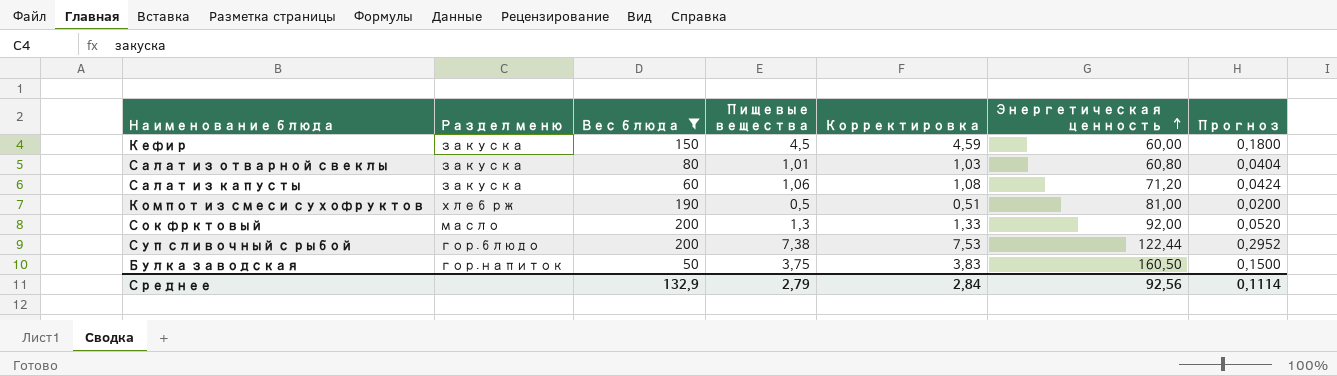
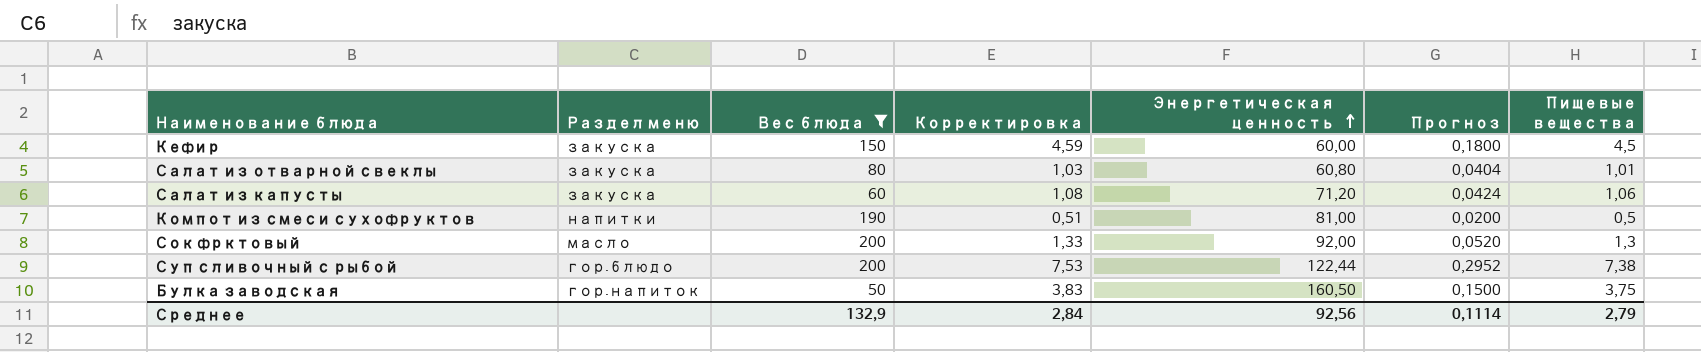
column Пищевые вещества | position: 4 -> 7
Компот из смеси сухофруктов | Раздел меню: хлеб рж -> напитки

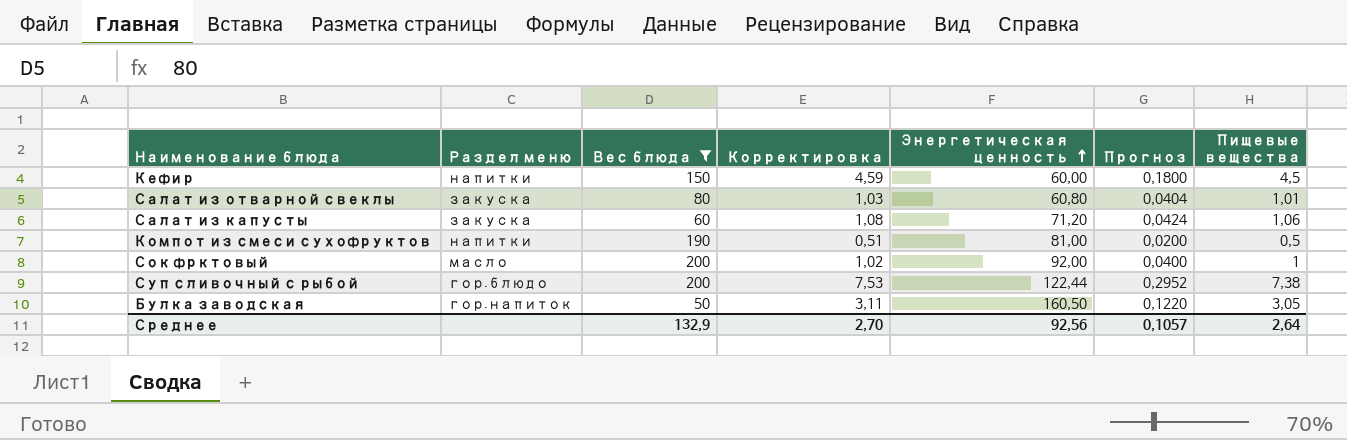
Кефир | Раздел меню: закуска -> напитки
Сок фрктовый | Корректировка: 1,33 -> 1,02
Сок фрктовый | Прогноз: 0,0520 -> 0,0400
Сок фрктовый | Пищевые вещества: 1,3 -> 1
Булка заводская | Корректировка: 3,83 -> 3,11
Булка заводская | Прогноз: 0,1500 -> 0,1220
Булка заводская | Пищевые вещества: 3,75 -> 3,05
Среднее | Корректировка: 2,84 -> 2,70
Среднее | Прогноз: 0,1114 -> 0,1057
Среднее | Пищевые вещества: 2,79 -> 2,64

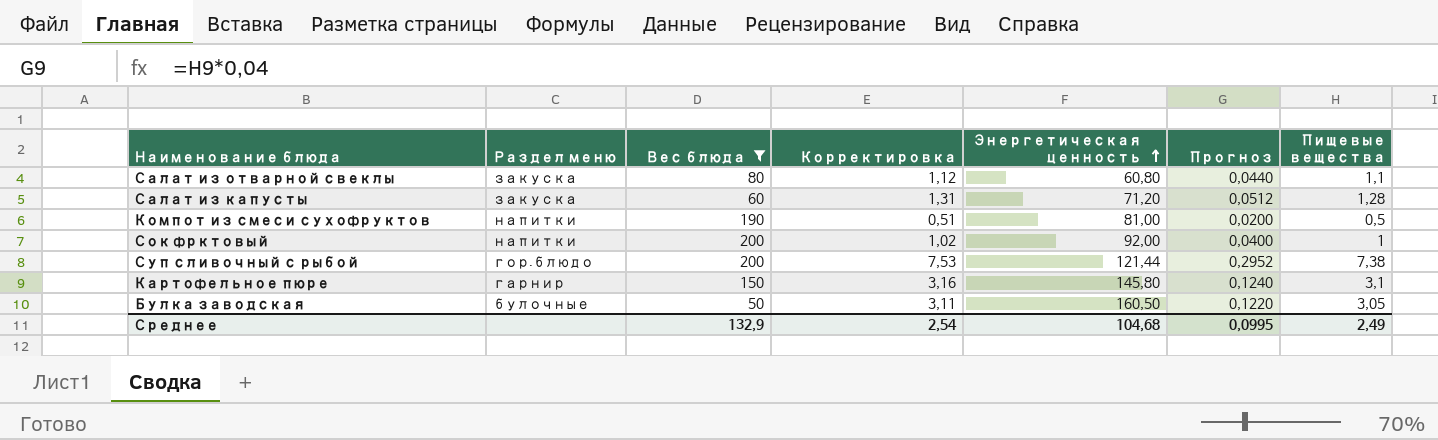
row Кефир: напитки | 150 | 4,59 | 60,00 | 0,1800 | 4,5 -> none
Салат из отварной свеклы | Корректировка: 1,03 -> 1,12
Салат из отварной свеклы | Прогноз: 0,0404 -> 0,0440
Салат из отварной свеклы | Пищевые вещества: 1,01 -> 1,1
Салат из капусты | Корректировка: 1,08 -> 1,31
Салат из капусты | Прогноз: 0,0424 -> 0,0512
Салат из капусты | Пищевые вещества: 1,06 -> 1,28
Сок фрктовый | Раздел меню: масло -> напитки
Суп сливочный с рыбой | Энергетическая ценность: 122,44 -> 121,44
row Картофельное пюре: none -> гарнир | 150 | 3,16 | 145,80 | 0,1240 | 3,1
Булка заводская | Раздел меню: гор.напиток -> булочные
Среднее | Корректировка: 2,70 -> 2,54
Среднее | Энергетическая ценность: 92,56 -> 104,68
Среднее | Прогноз: 0,1057 -> 0,0995
Среднее | Пищевые вещества: 2,64 -> 2,49

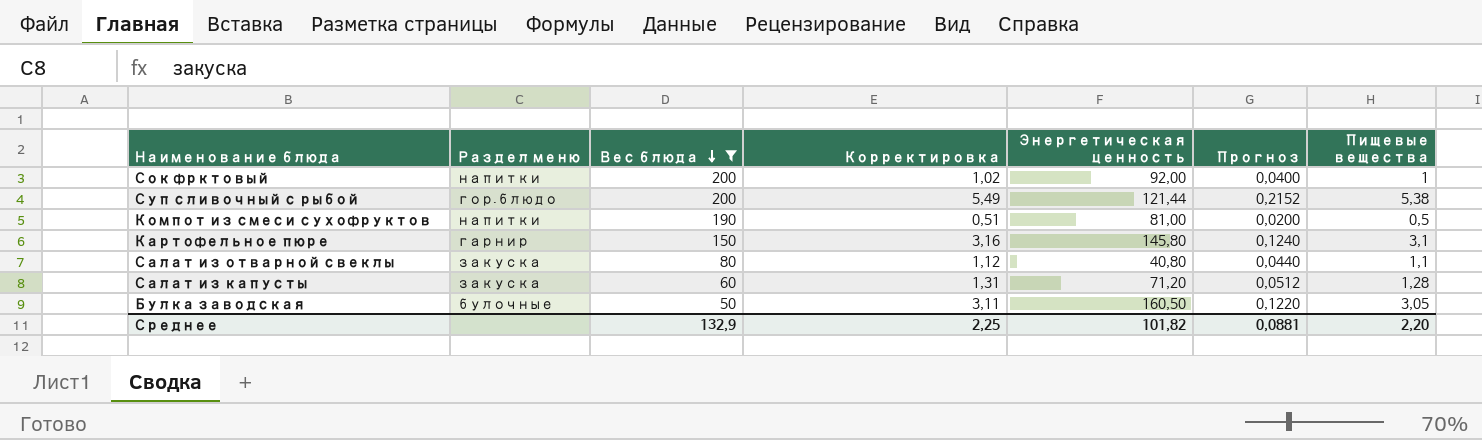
row order: Энергетическая ценность ascending -> Вес блюда descending
Суп сливочный с рыбой | Корректировка: 7,53 -> 5,49
Суп сливочный с рыбой | Прогноз: 0,2952 -> 0,2152
Суп сливочный с рыбой | Пищевые вещества: 7,38 -> 5,38
Салат из отварной свеклы | Энергетическая ценность: 60,80 -> 40,80
Среднее | Корректировка: 2,54 -> 2,25
Среднее | Энергетическая ценность: 104,68 -> 101,82
Среднее | Прогноз: 0,0995 -> 0,0881
Среднее | Пищевые вещества: 2,49 -> 2,20

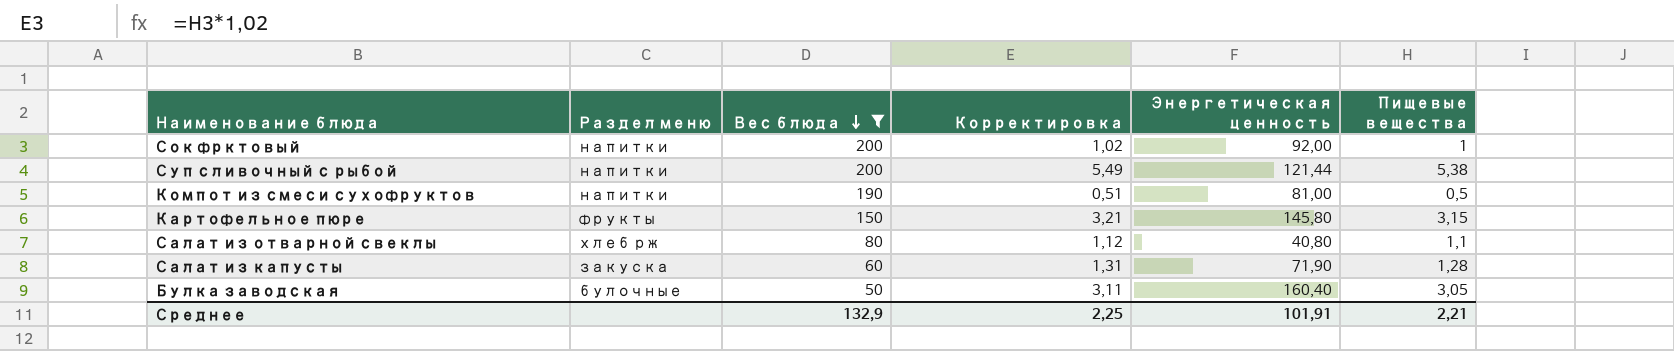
column Прогноз | formula: [Пищевые вещества] * 0,04 -> none
Суп сливочный с рыбой | Раздел меню: гор.блюдо -> напитки
Картофельное пюре | Раздел меню: гарнир -> фрукты
Картофельное пюре | Корректировка: 3,16 -> 3,21
Картофельное пюре | Пищевые вещества: 3,1 -> 3,15
Салат из отварной свеклы | Раздел меню: закуска -> хлеб рж
Салат из капусты | Энергетическая ценность: 71,20 -> 71,90
Булка заводская | Энергетическая ценность: 160,50 -> 160,40
Среднее | Энергетическая ценность: 101,82 -> 101,91
Среднее | Пищевые вещества: 2,20 -> 2,21

